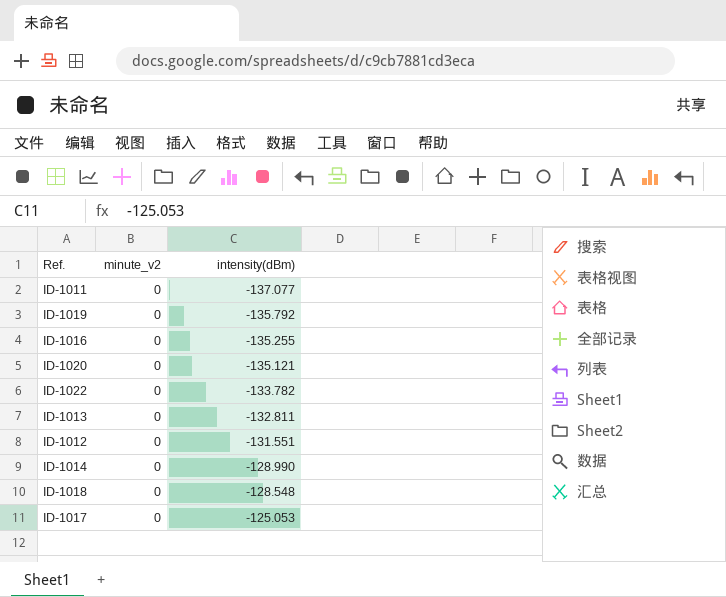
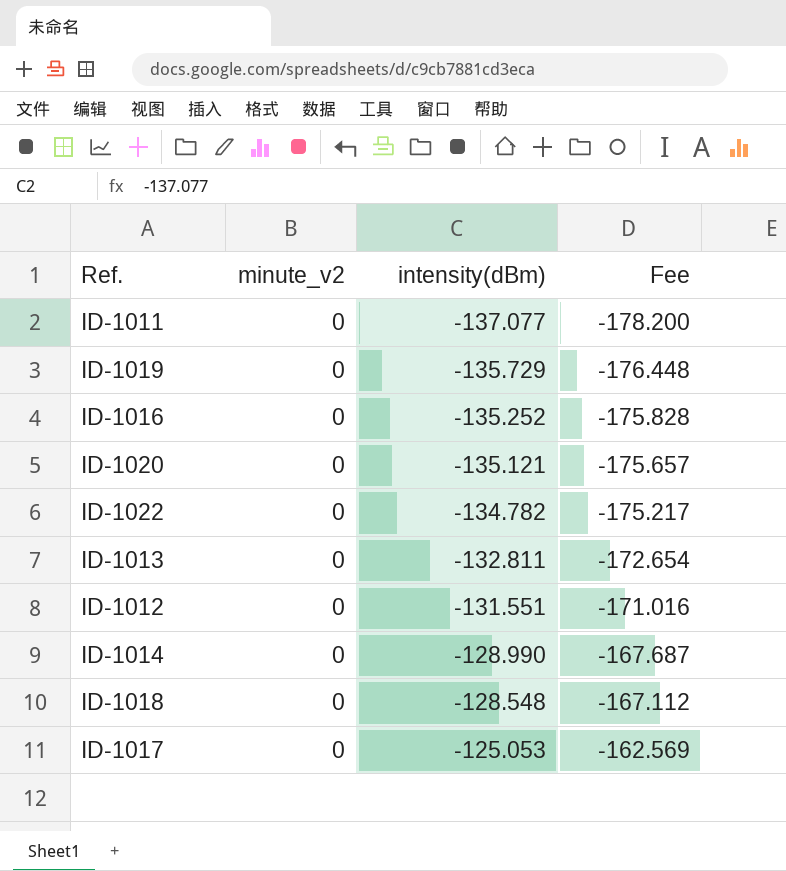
column Fee | formula: none -> [intensity(dBm)] * 1.3
ID-1019 | intensity(dBm): -135.792 -> -135.729
ID-1016 | intensity(dBm): -135.255 -> -135.252
ID-1022 | intensity(dBm): -133.782 -> -134.782

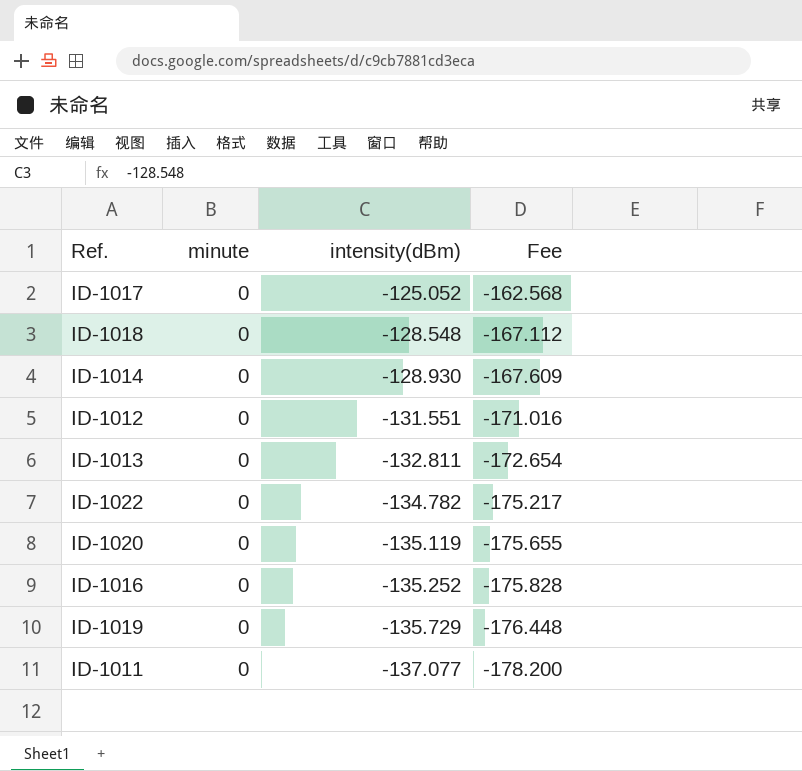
row order: intensity(dBm) ascending -> intensity(dBm) descending
column name: minute_v2 -> minute
ID-1017 | intensity(dBm): -125.053 -> -125.052
ID-1017 | Fee: -162.569 -> -162.568
ID-1014 | intensity(dBm): -128.990 -> -128.930
ID-1014 | Fee: -167.687 -> -167.609
ID-1020 | intensity(dBm): -135.121 -> -135.119
ID-1020 | Fee: -175.657 -> -175.655

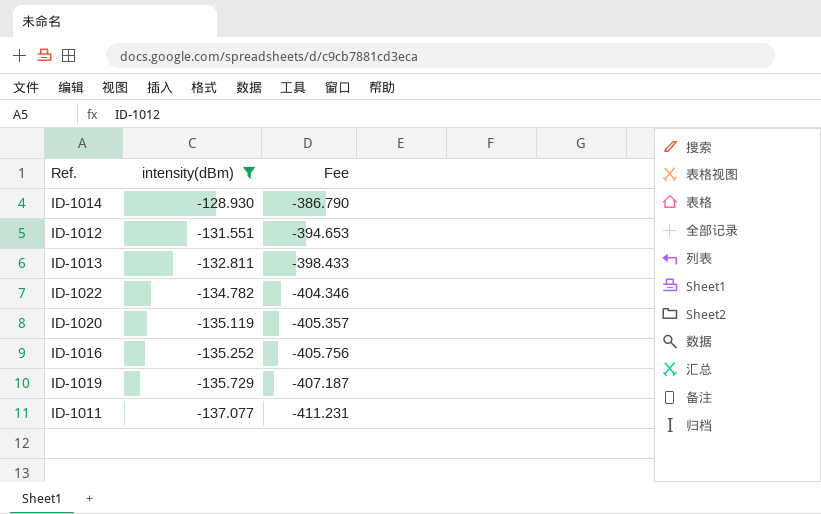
filter: none -> intensity(dBm) <= -128.930
column minute | position: 2 -> none
column Fee | formula: [intensity(dBm)] * 1.3 -> [intensity(dBm)] * 3

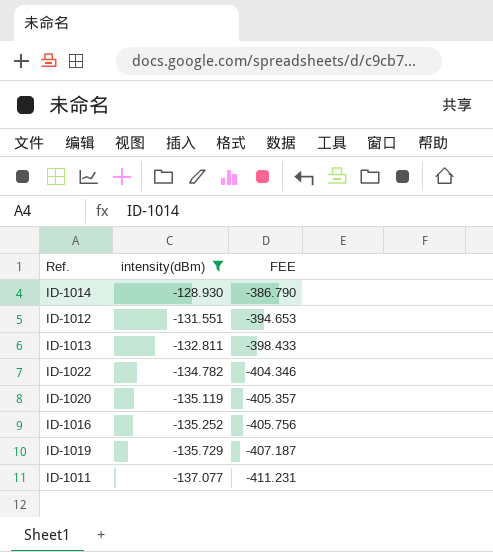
column name: Fee -> FEE

